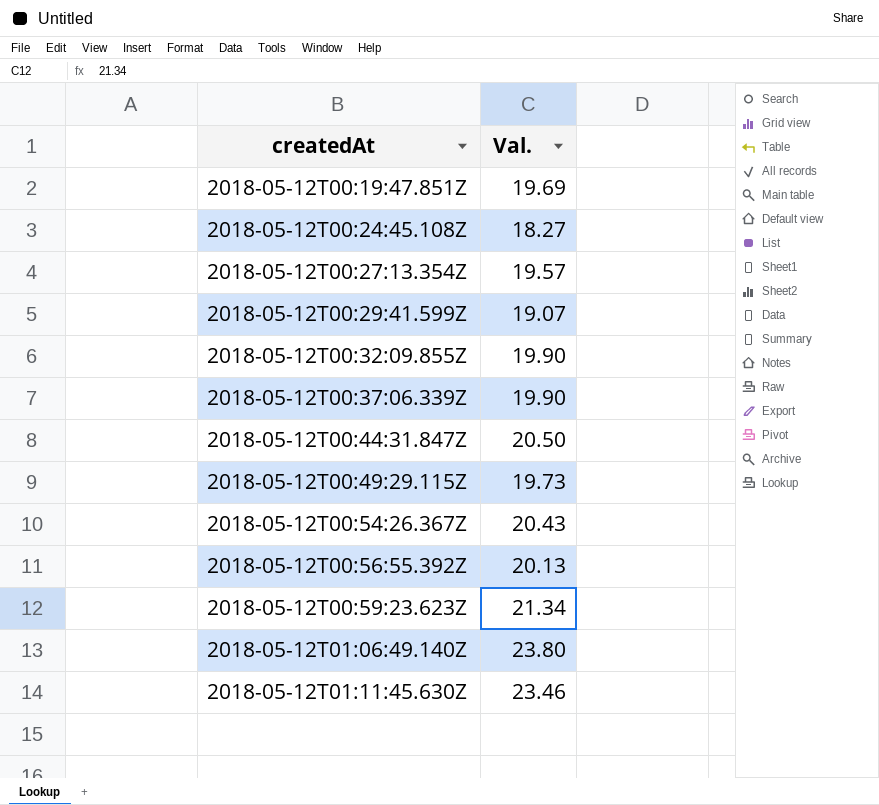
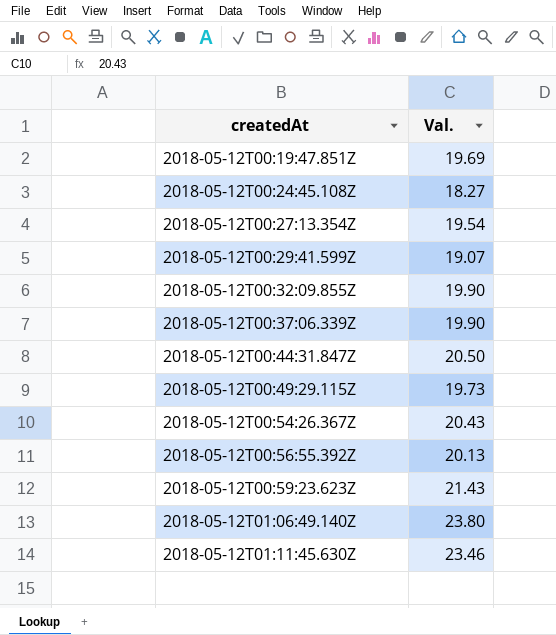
2018-05-12T00:27:13.354Z | Val.: 19.57 -> 19.54
2018-05-12T00:59:23.623Z | Val.: 21.34 -> 21.43

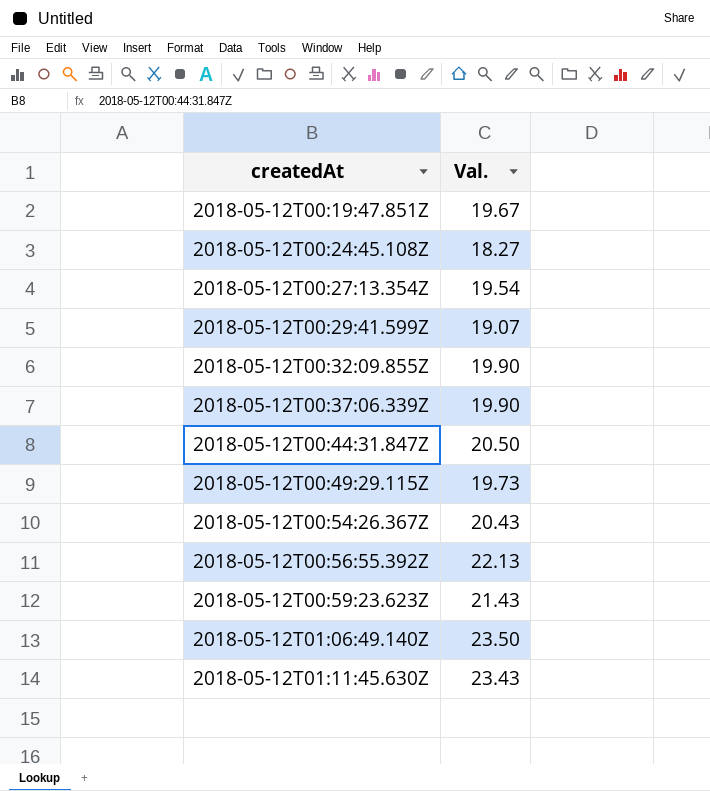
2018-05-12T00:19:47.851Z | Val.: 19.69 -> 19.67
2018-05-12T00:56:55.392Z | Val.: 20.13 -> 22.13
2018-05-12T01:06:49.140Z | Val.: 23.80 -> 23.50
2018-05-12T01:11:45.630Z | Val.: 23.46 -> 23.43

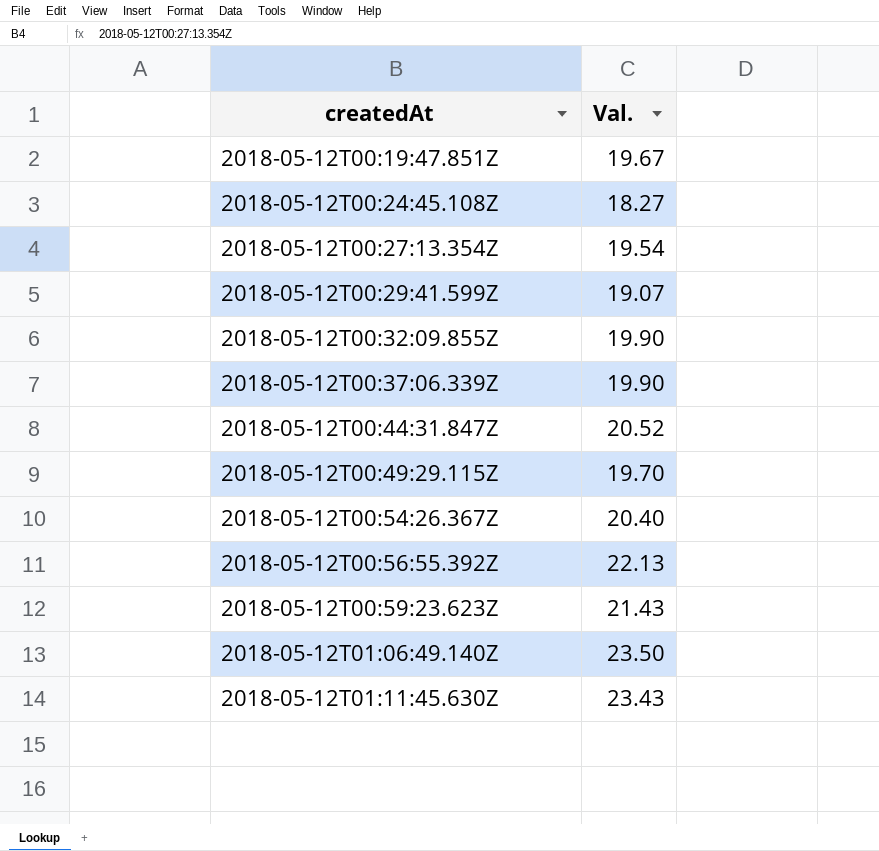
2018-05-12T00:44:31.847Z | Val.: 20.50 -> 20.52
2018-05-12T00:49:29.115Z | Val.: 19.73 -> 19.70
2018-05-12T00:54:26.367Z | Val.: 20.43 -> 20.40

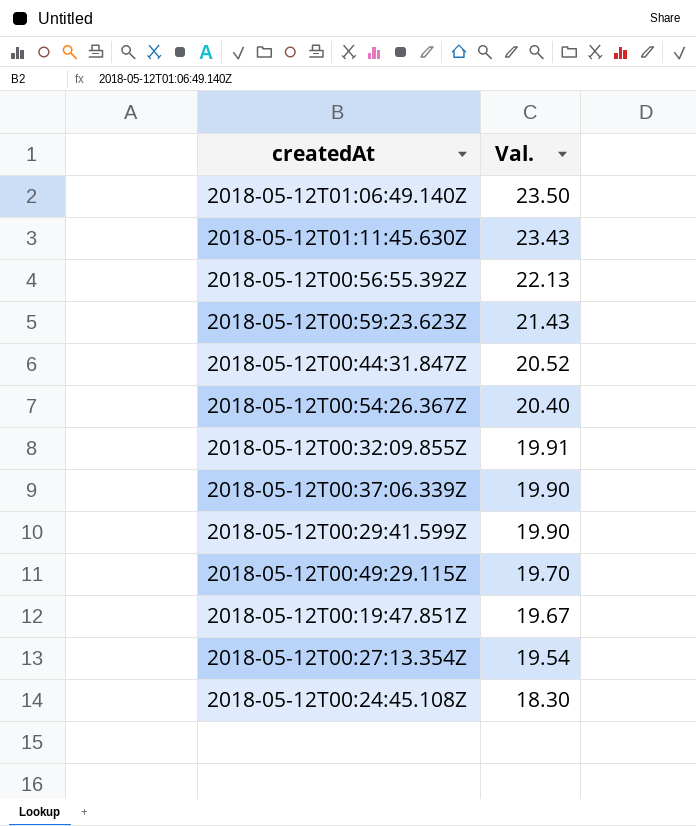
row order: createdAt ascending -> Val. descending
2018-05-12T00:32:09.855Z | Val.: 19.90 -> 19.91
2018-05-12T00:29:41.599Z | Val.: 19.07 -> 19.90
2018-05-12T00:24:45.108Z | Val.: 18.27 -> 18.30

